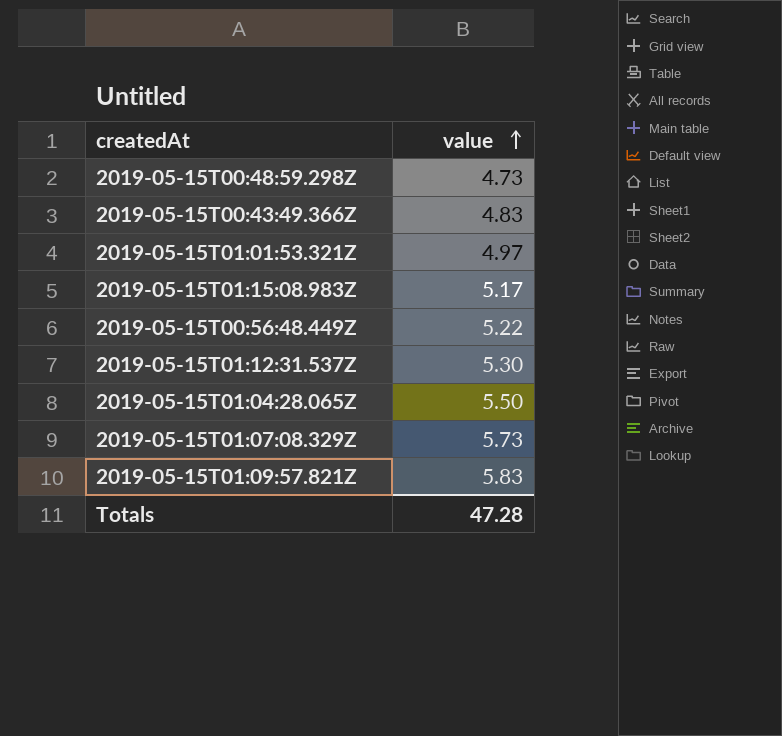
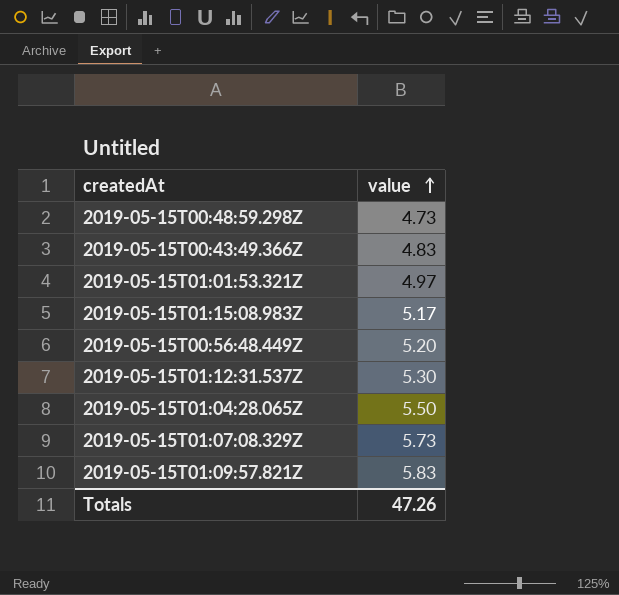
2019-05-15T00:56:48.449Z | value: 5.22 -> 5.20
Totals | value: 47.28 -> 47.26

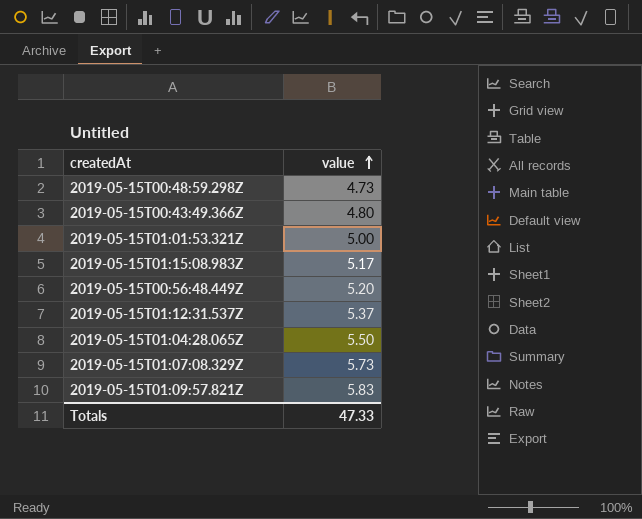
2019-05-15T00:43:49.366Z | value: 4.83 -> 4.80
2019-05-15T01:01:53.321Z | value: 4.97 -> 5.00
2019-05-15T01:12:31.537Z | value: 5.30 -> 5.37
Totals | value: 47.26 -> 47.33

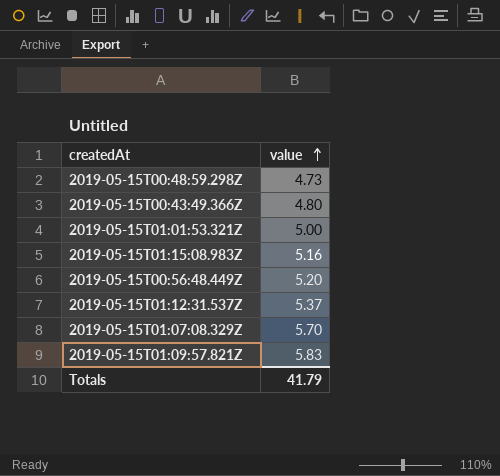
row 2019-05-15T01:04:28.065Z: 5.50 -> none
2019-05-15T01:15:08.983Z | value: 5.17 -> 5.16
2019-05-15T01:07:08.329Z | value: 5.73 -> 5.70
Totals | value: 47.33 -> 41.79

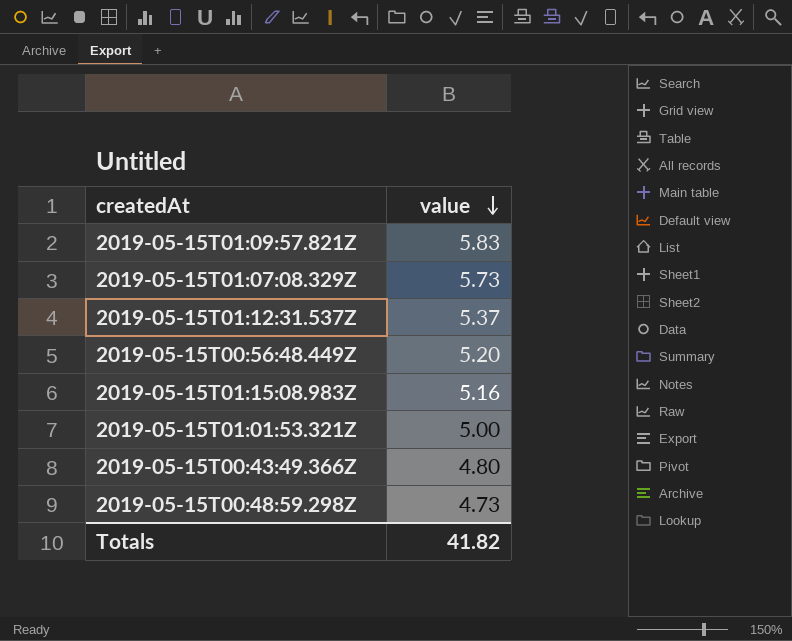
row order: value ascending -> value descending
2019-05-15T01:07:08.329Z | value: 5.70 -> 5.73
Totals | value: 41.79 -> 41.82

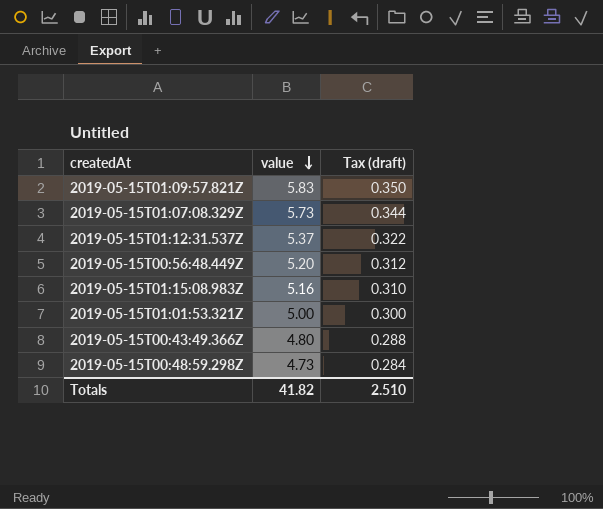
column Tax (draft) | formula: none -> [value] * 0.06

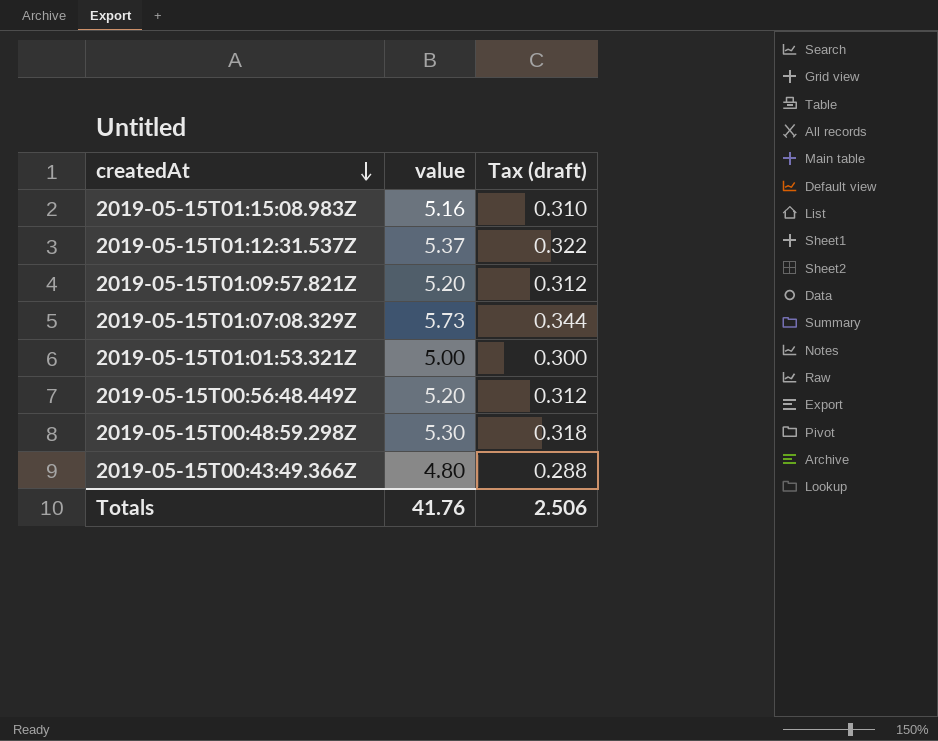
row order: value descending -> createdAt descending
2019-05-15T01:09:57.821Z | value: 5.83 -> 5.20
2019-05-15T01:09:57.821Z | Tax (draft): 0.350 -> 0.312
2019-05-15T00:48:59.298Z | value: 4.73 -> 5.30
2019-05-15T00:48:59.298Z | Tax (draft): 0.284 -> 0.318
Totals | value: 41.82 -> 41.76
Totals | Tax (draft): 2.510 -> 2.506

